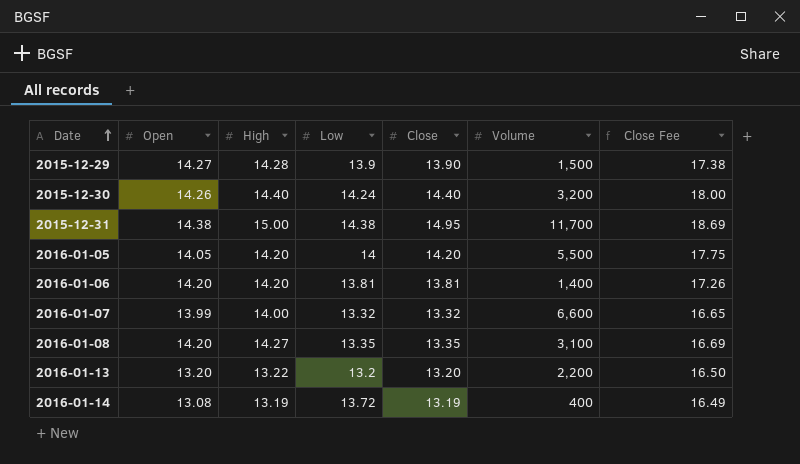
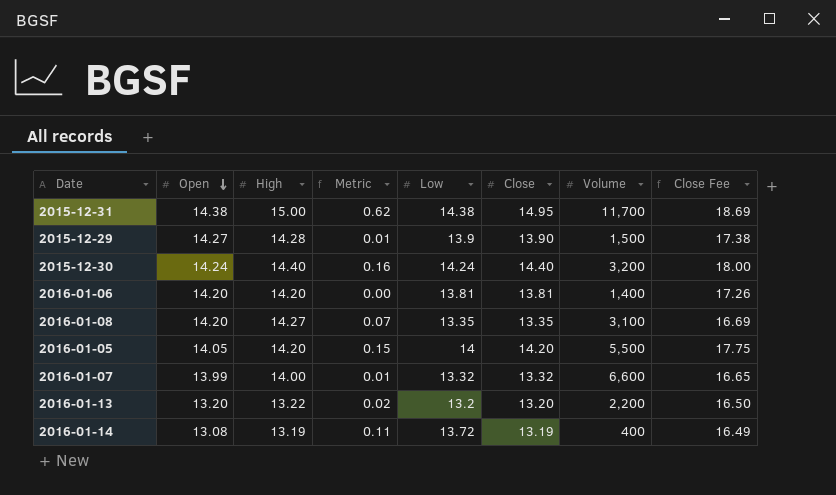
row order: Date ascending -> Open descending
column Metric | formula: none -> [High] - [Open]
2015-12-30 | Open: 14.26 -> 14.24

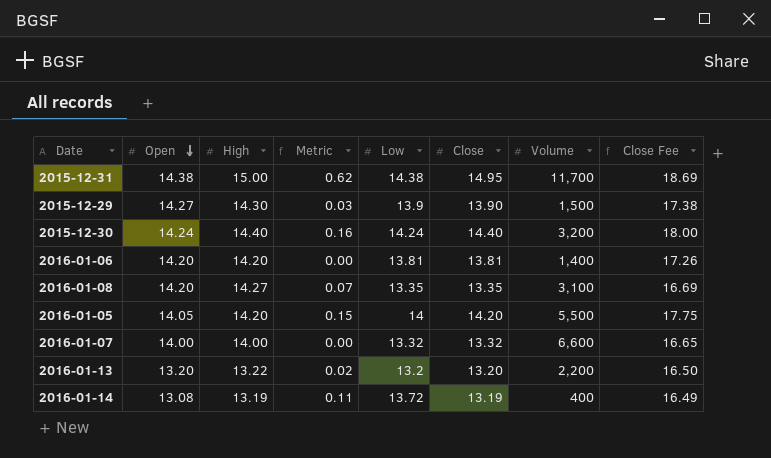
2015-12-29 | High: 14.28 -> 14.30
2015-12-29 | Metric: 0.01 -> 0.03
2016-01-07 | Open: 13.99 -> 14.00
2016-01-07 | Metric: 0.01 -> 0.00

